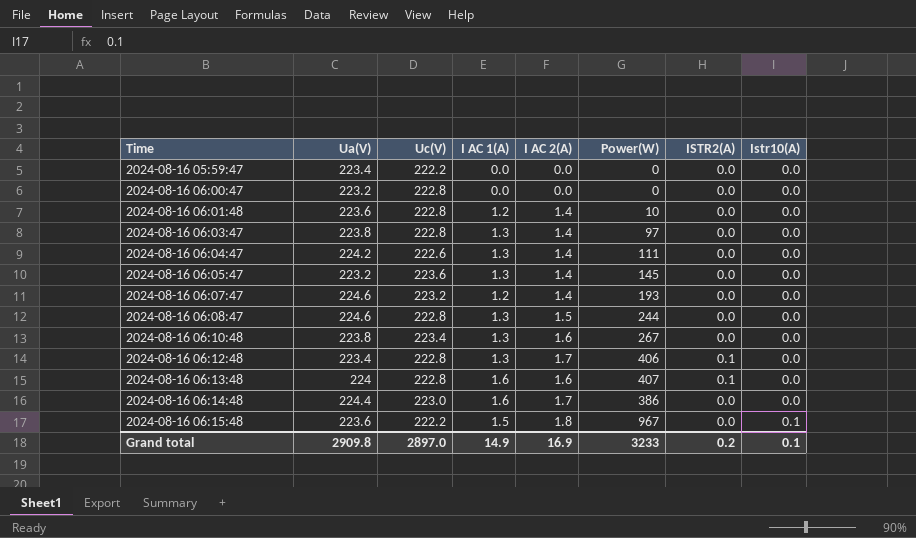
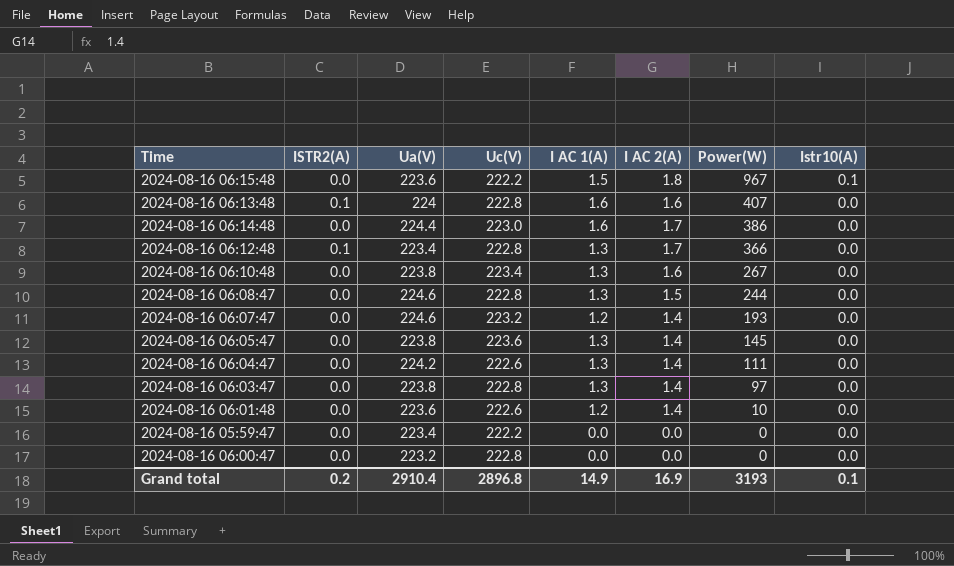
row order: Time ascending -> Power(W) descending
column ISTR2(A) | position: 7 -> 2
2024-08-16 06:12:48 | Power(W): 406 -> 366
2024-08-16 06:05:47 | Ua(V): 223.2 -> 223.8
2024-08-16 06:01:48 | Uc(V): 222.8 -> 222.6
Grand total | Ua(V): 2909.8 -> 2910.4
Grand total | Uc(V): 2897.0 -> 2896.8
Grand total | Power(W): 3233 -> 3193

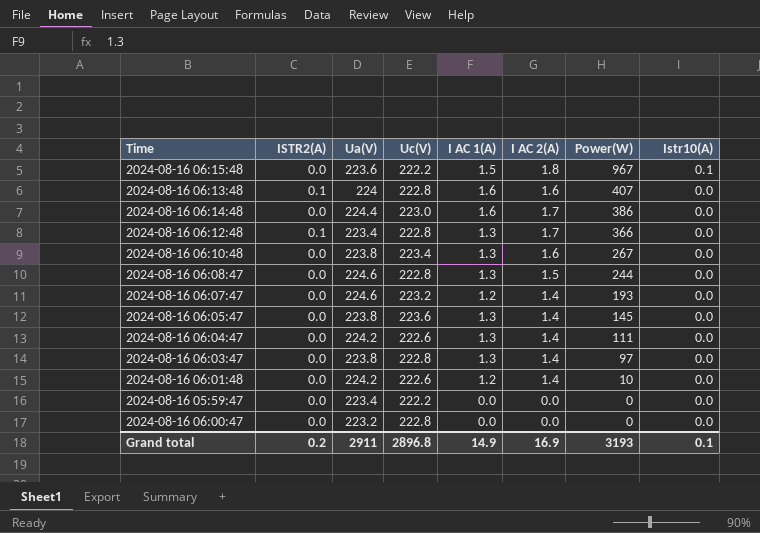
2024-08-16 06:01:48 | Ua(V): 223.6 -> 224.2
Grand total | Ua(V): 2910.4 -> 2911

